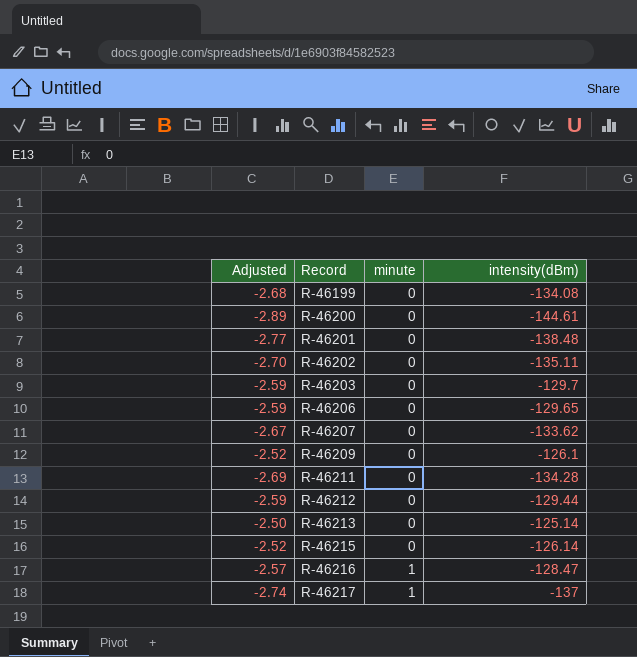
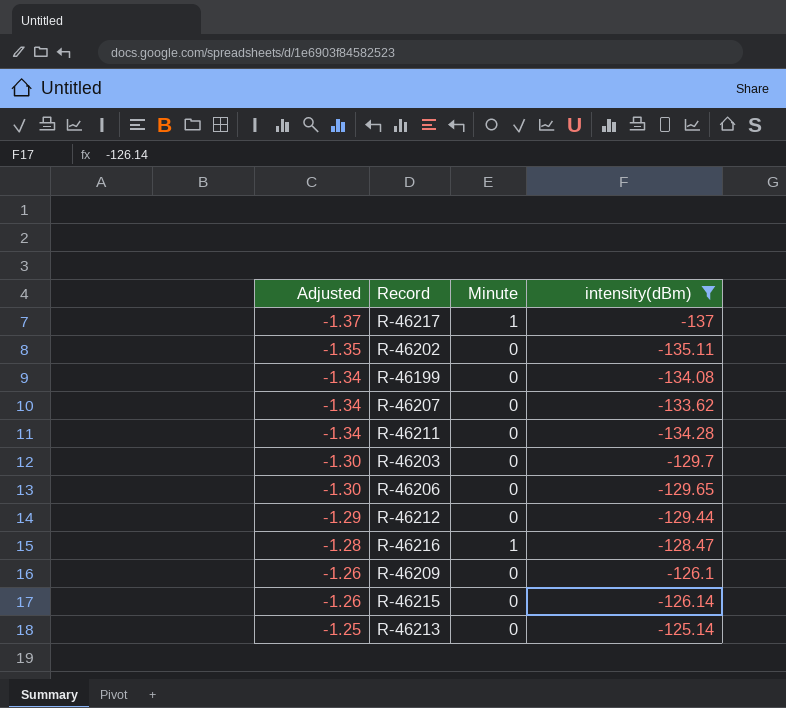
filter: none -> intensity(dBm) >= -137
row order: Record ascending -> Adjusted ascending
column Adjusted | formula: [intensity(dBm)] * 0.02 -> [intensity(dBm)] * 0.01
column name: minute -> Minute

